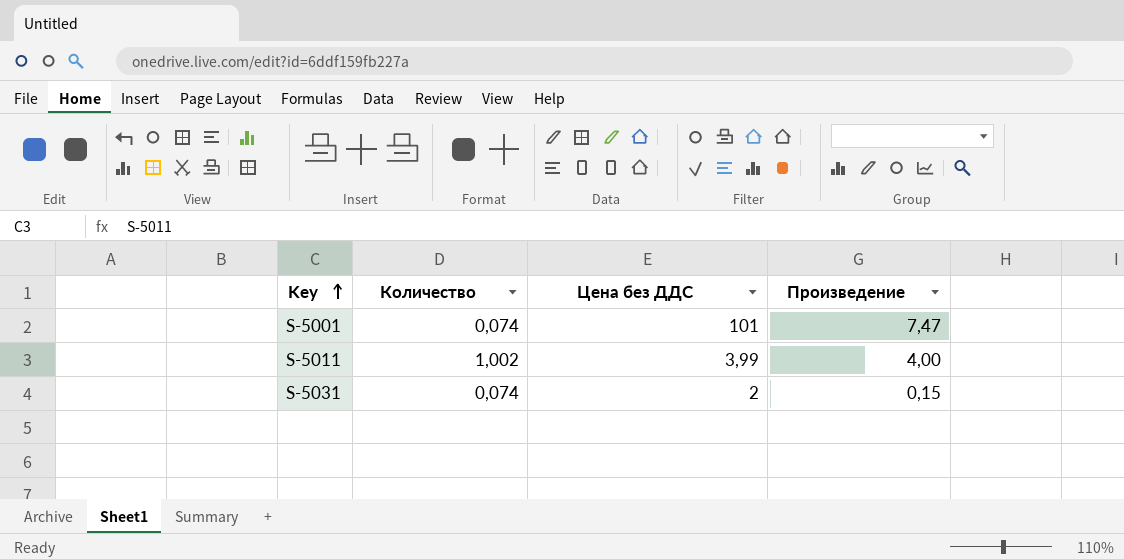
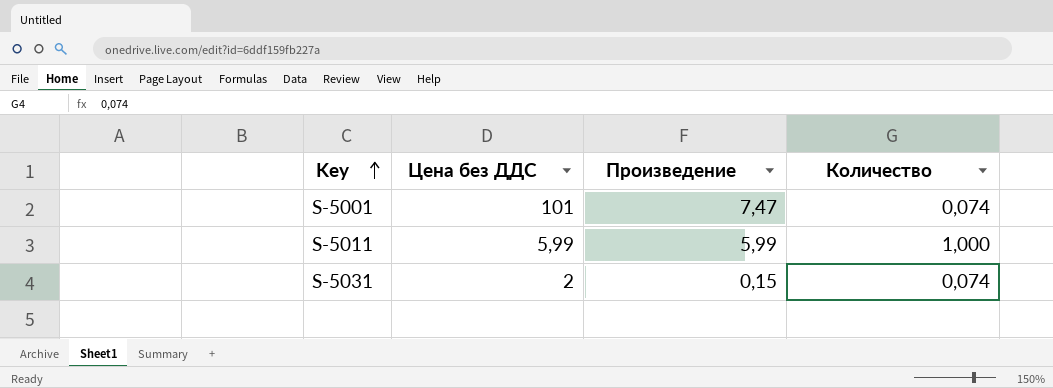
column Количество | position: 2 -> 4
S-5011 | Цена без ДДС: 3,99 -> 5,99
S-5011 | Произведение: 4,00 -> 5,99
S-5011 | Количество: 1,002 -> 1,000

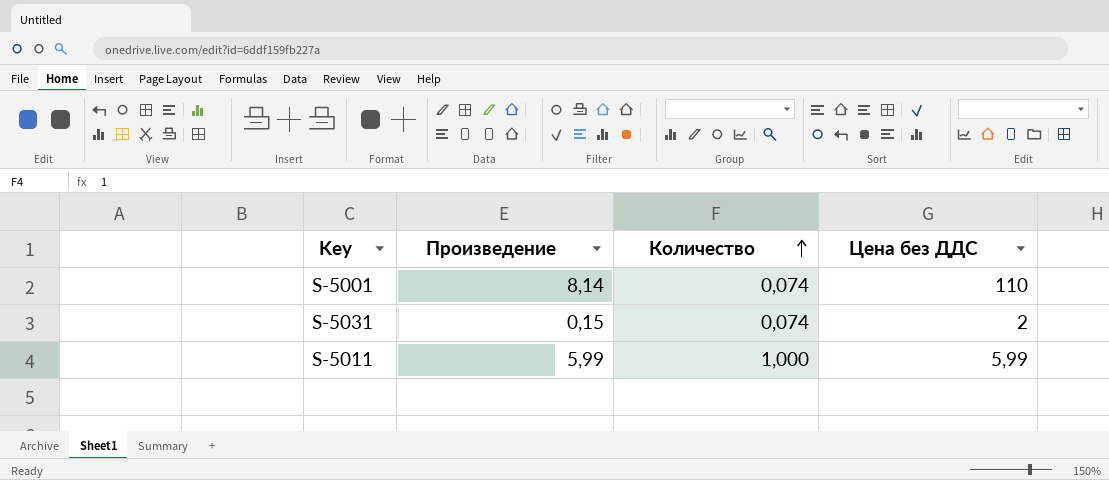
row order: Key ascending -> Количество ascending
column Цена без ДДС | position: 2 -> 4
S-5001 | Произведение: 7,47 -> 8,14
S-5001 | Цена без ДДС: 101 -> 110

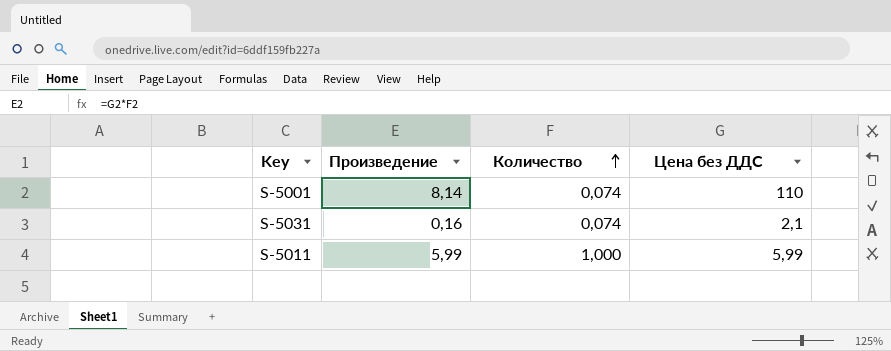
S-5031 | Произведение: 0,15 -> 0,16
S-5031 | Цена без ДДС: 2 -> 2,1

